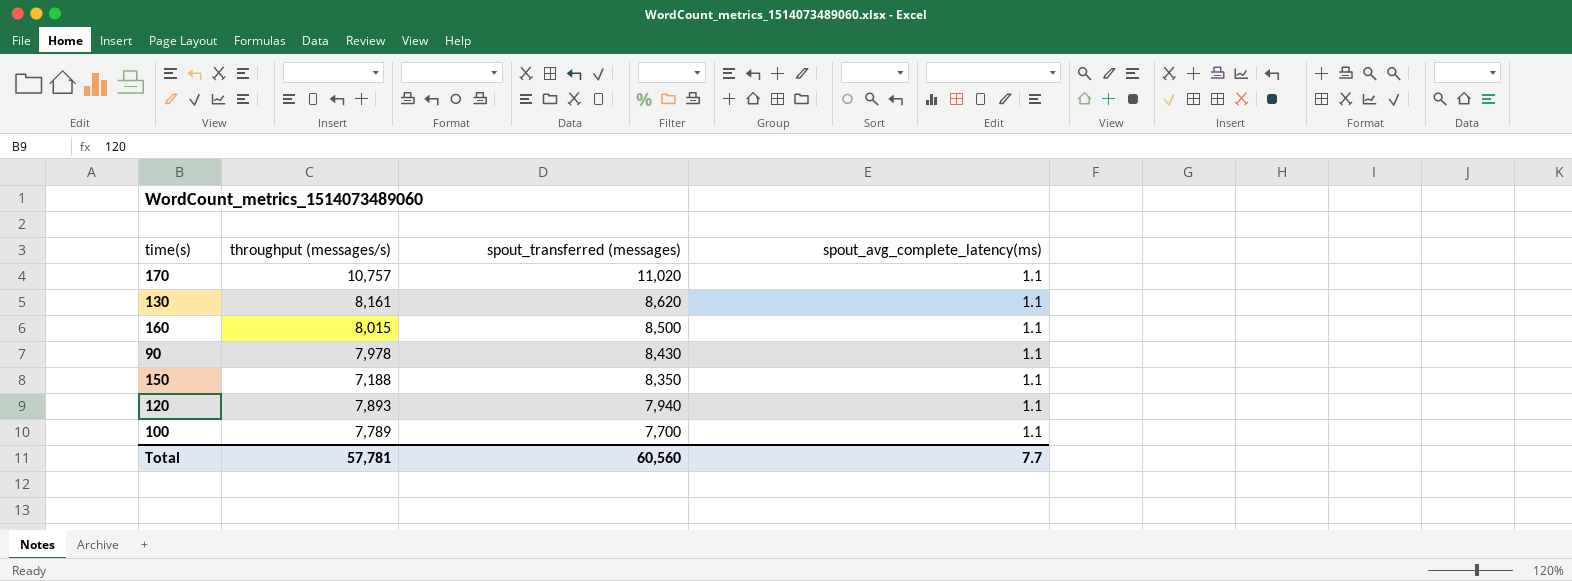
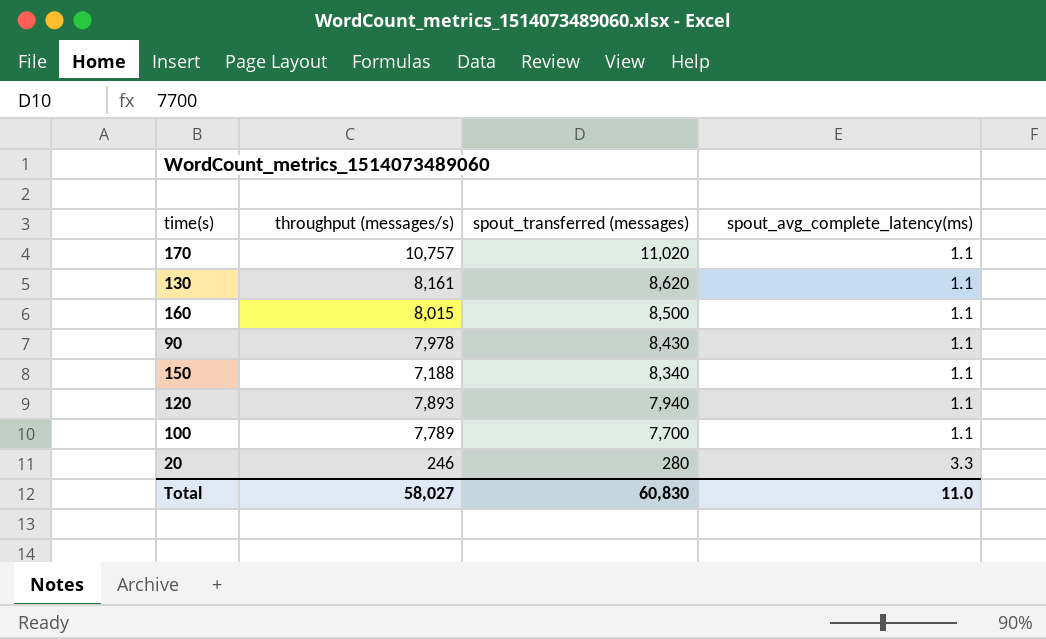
150 | spout_transferred (messages): 8,350 -> 8,340
row 20: none -> 246 | 280 | 3.3
Total | throughput (messages/s): 57,781 -> 58,027
Total | spout_transferred (messages): 60,560 -> 60,830
Total | spout_avg_complete_latency(ms): 7.7 -> 11.0

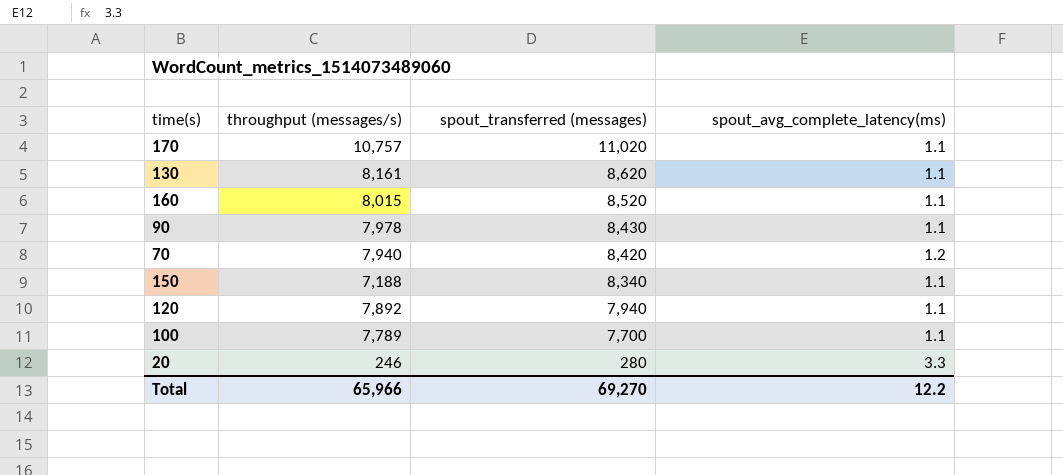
160 | spout_transferred (messages): 8,500 -> 8,520
row 70: none -> 7,940 | 8,420 | 1.2
120 | throughput (messages/s): 7,893 -> 7,892
Total | throughput (messages/s): 58,027 -> 65,966
Total | spout_transferred (messages): 60,830 -> 69,270
Total | spout_avg_complete_latency(ms): 11.0 -> 12.2

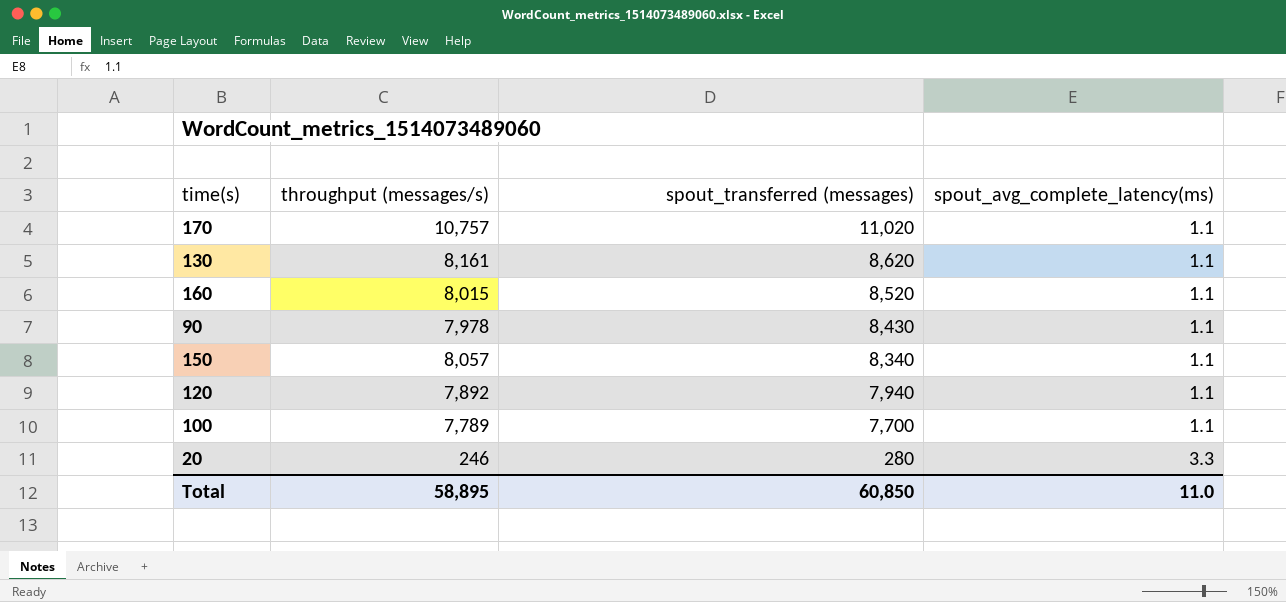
row 70: 7,940 | 8,420 | 1.2 -> none
150 | throughput (messages/s): 7,188 -> 8,057
Total | throughput (messages/s): 65,966 -> 58,895
Total | spout_transferred (messages): 69,270 -> 60,850
Total | spout_avg_complete_latency(ms): 12.2 -> 11.0

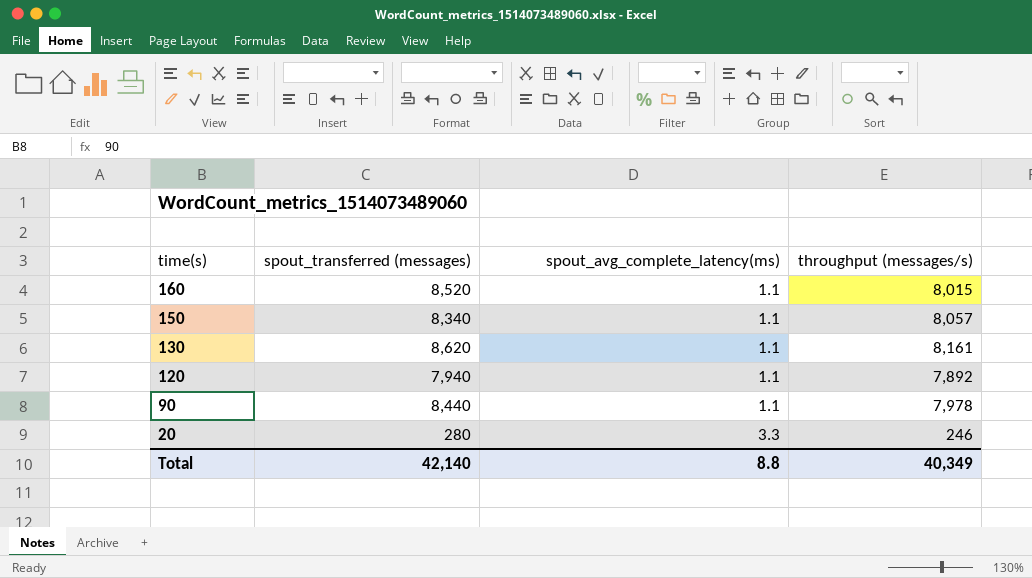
row order: spout_transferred (messages) descending -> time(s) descending
column throughput (messages/s) | position: 2 -> 4
row 170: 10,757 | 11,020 | 1.1 -> none
row 100: 7,789 | 7,700 | 1.1 -> none
90 | spout_transferred (messages): 8,430 -> 8,440
Total | spout_transferred (messages): 60,850 -> 42,140
Total | spout_avg_complete_latency(ms): 11.0 -> 8.8
Total | throughput (messages/s): 58,895 -> 40,349

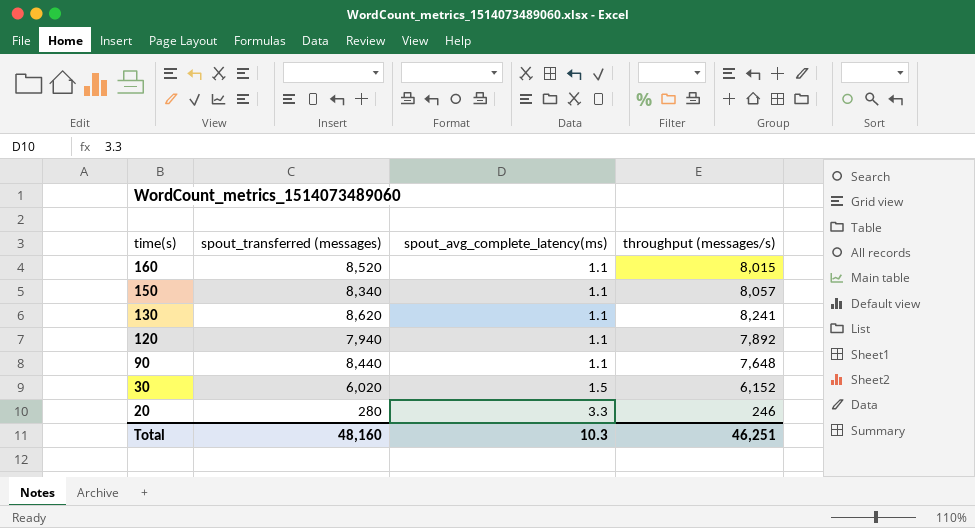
130 | throughput (messages/s): 8,161 -> 8,241
90 | throughput (messages/s): 7,978 -> 7,648
row 30: none -> 6,020 | 1.5 | 6,152
Total | spout_transferred (messages): 42,140 -> 48,160
Total | spout_avg_complete_latency(ms): 8.8 -> 10.3
Total | throughput (messages/s): 40,349 -> 46,251

